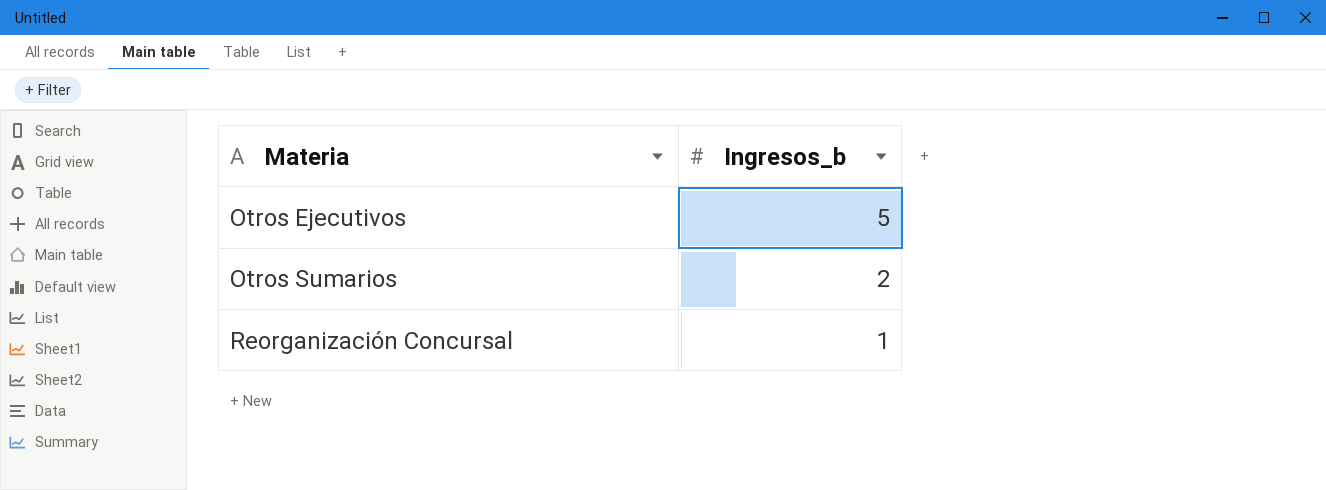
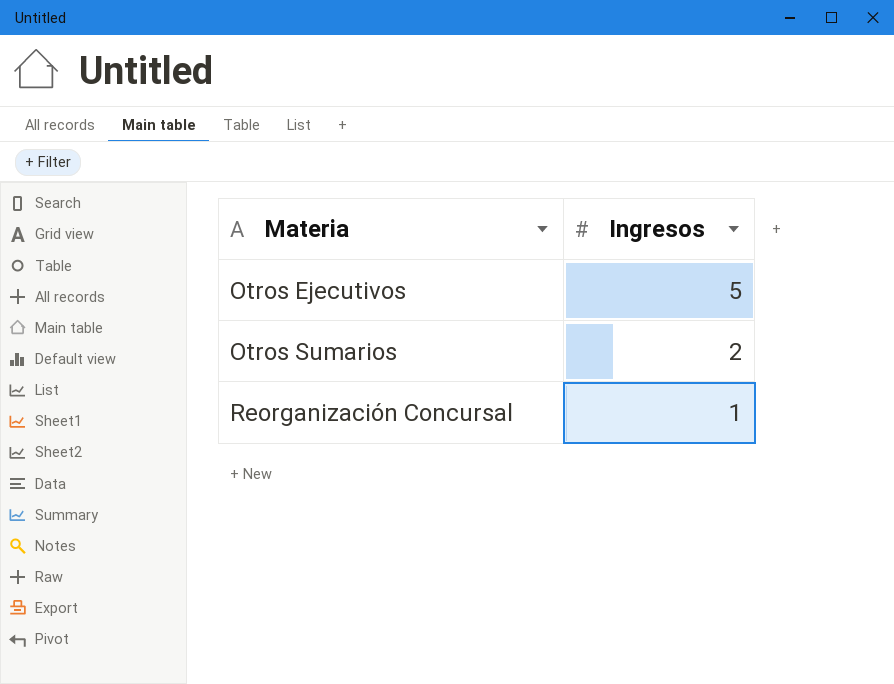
column name: Ingresos_b -> Ingresos

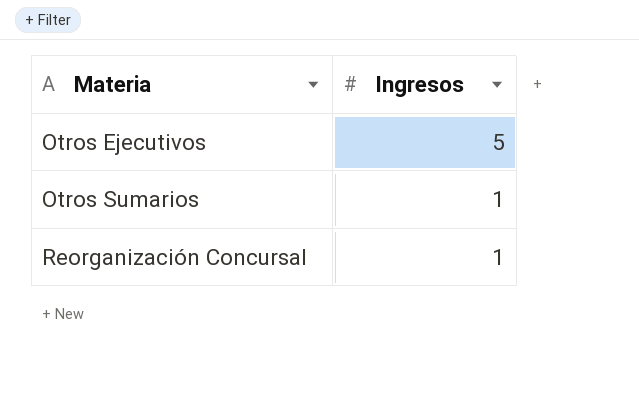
Otros Sumarios | Ingresos: 2 -> 1

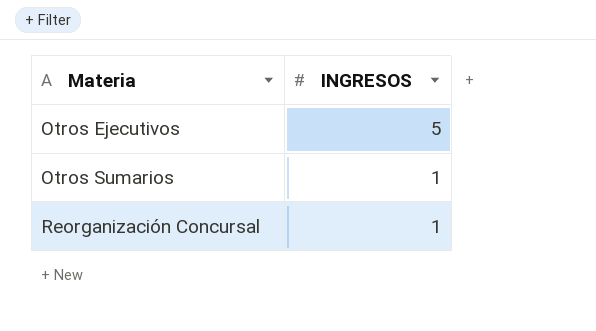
column name: Ingresos -> INGRESOS

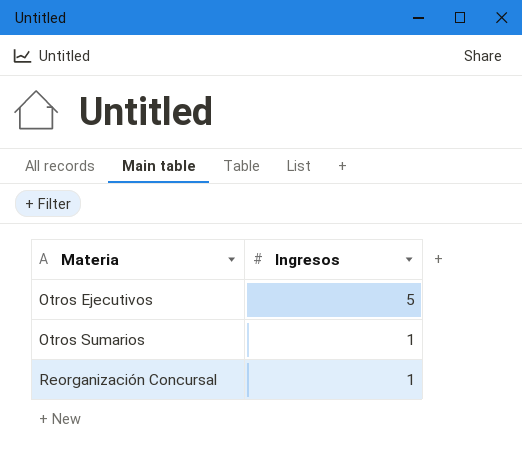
column name: INGRESOS -> Ingresos

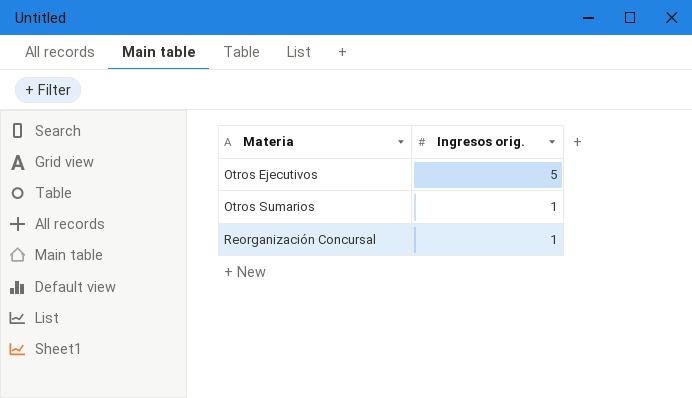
column name: Ingresos -> Ingresos orig.

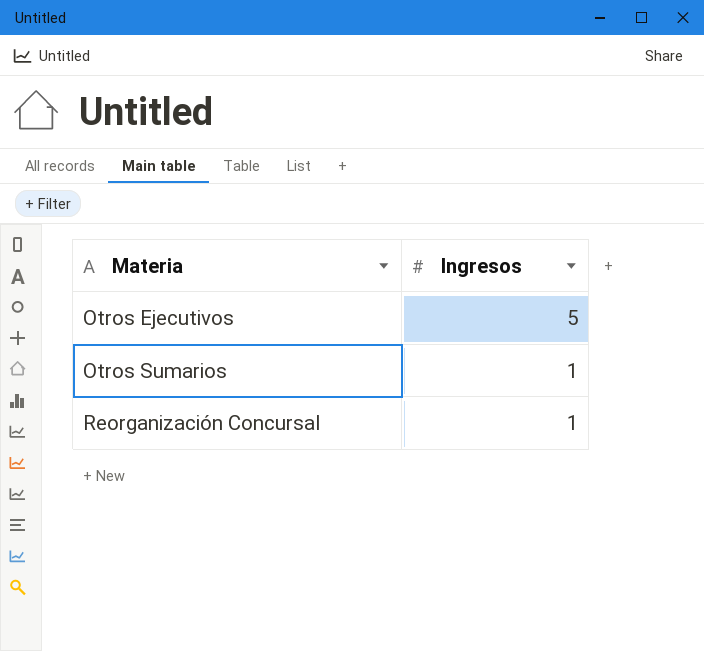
column name: Ingresos orig. -> Ingresos

